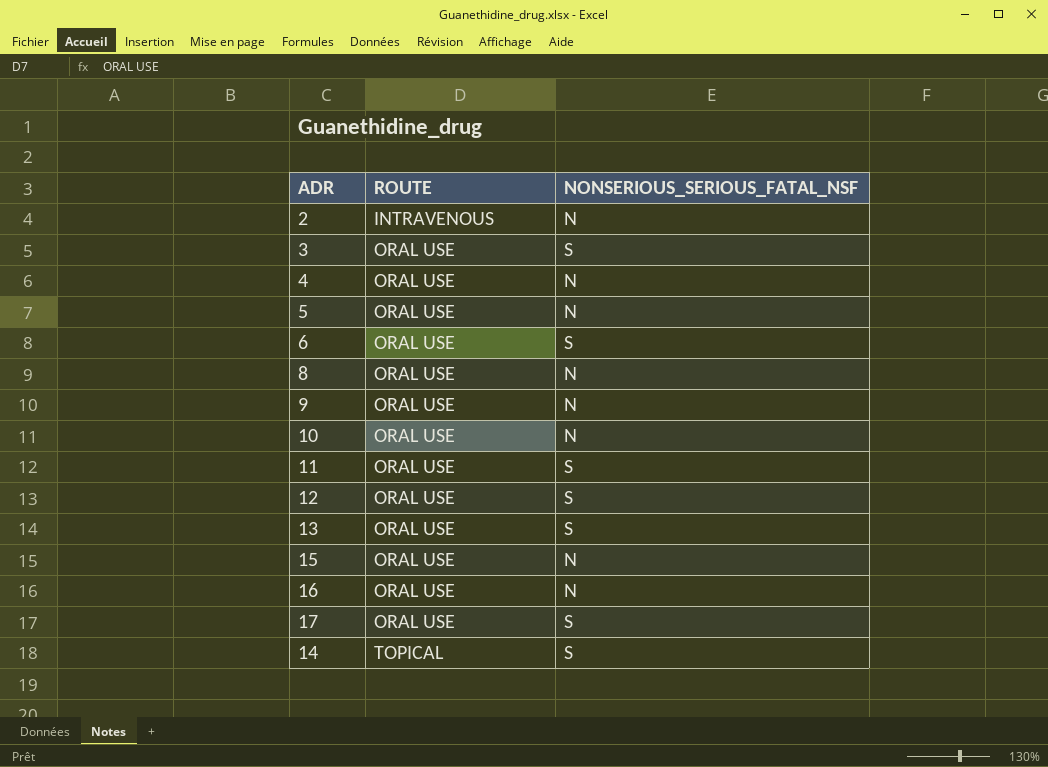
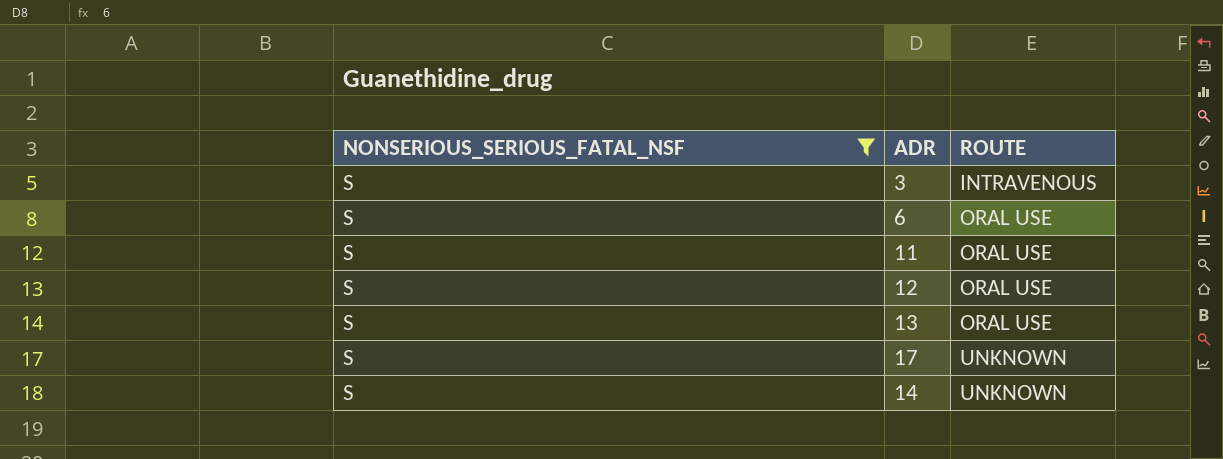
filter: none -> NONSERIOUS_SERIOUS_FATAL_NSF = S
column NONSERIOUS_SERIOUS_FATAL_NSF | position: 3 -> 1
3 | ROUTE: ORAL USE -> INTRAVENOUS
17 | ROUTE: ORAL USE -> UNKNOWN
14 | ROUTE: TOPICAL -> UNKNOWN

